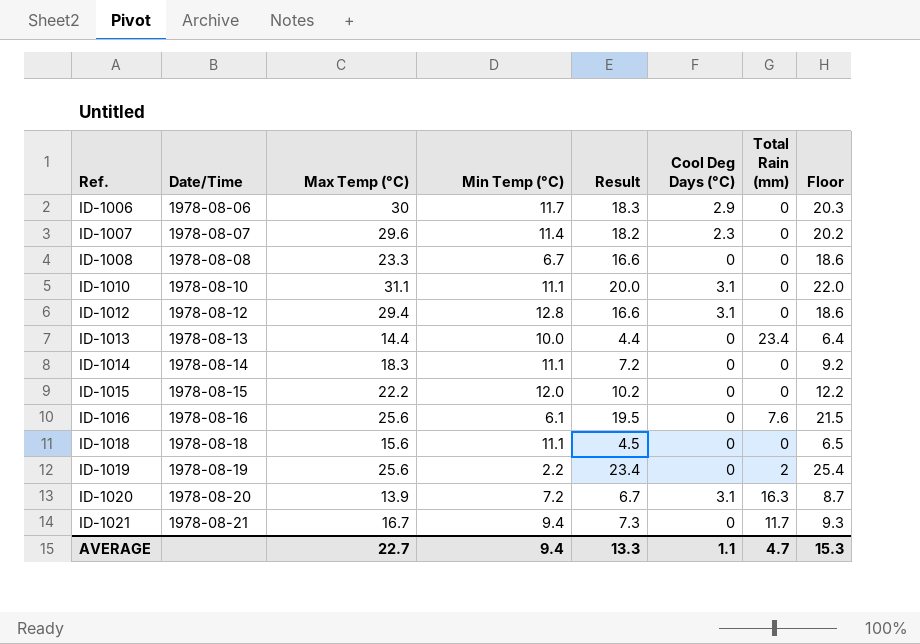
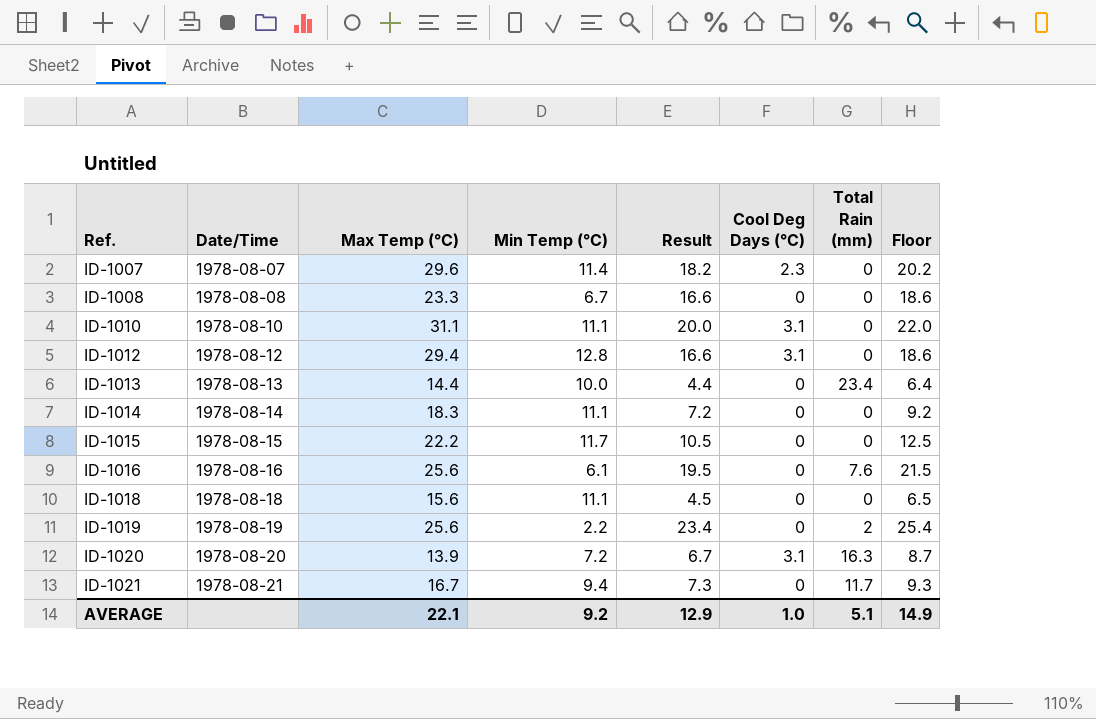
row ID-1006: 1978-08-06 | 30 | 11.7 | 18.3 | 2.9 | 0 | 20.3 -> none
ID-1015 | Min Temp (°C): 12.0 -> 11.7
ID-1015 | Result: 10.2 -> 10.5
ID-1015 | Floor: 12.2 -> 12.5
AVERAGE | Max Temp (°C): 22.7 -> 22.1
AVERAGE | Min Temp (°C): 9.4 -> 9.2
AVERAGE | Result: 13.3 -> 12.9
AVERAGE | Cool Deg Days (°C): 1.1 -> 1.0
AVERAGE | Total Rain (mm): 4.7 -> 5.1
AVERAGE | Floor: 15.3 -> 14.9

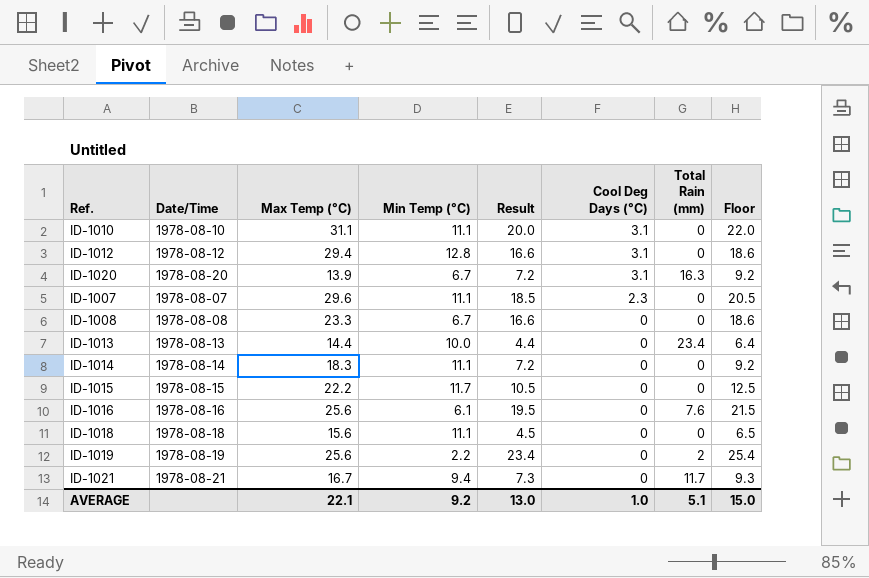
row order: Ref. ascending -> Cool Deg Days (°C) descending
ID-1020 | Min Temp (°C): 7.2 -> 6.7
ID-1020 | Result: 6.7 -> 7.2
ID-1020 | Floor: 8.7 -> 9.2
ID-1007 | Min Temp (°C): 11.4 -> 11.1
ID-1007 | Result: 18.2 -> 18.5
ID-1007 | Floor: 20.2 -> 20.5
AVERAGE | Result: 12.9 -> 13.0
AVERAGE | Floor: 14.9 -> 15.0

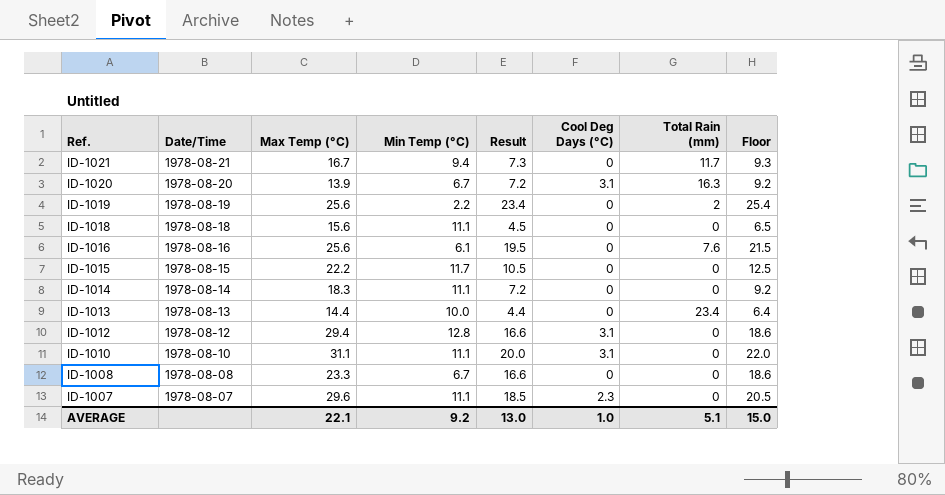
row order: Cool Deg Days (°C) descending -> Ref. descending

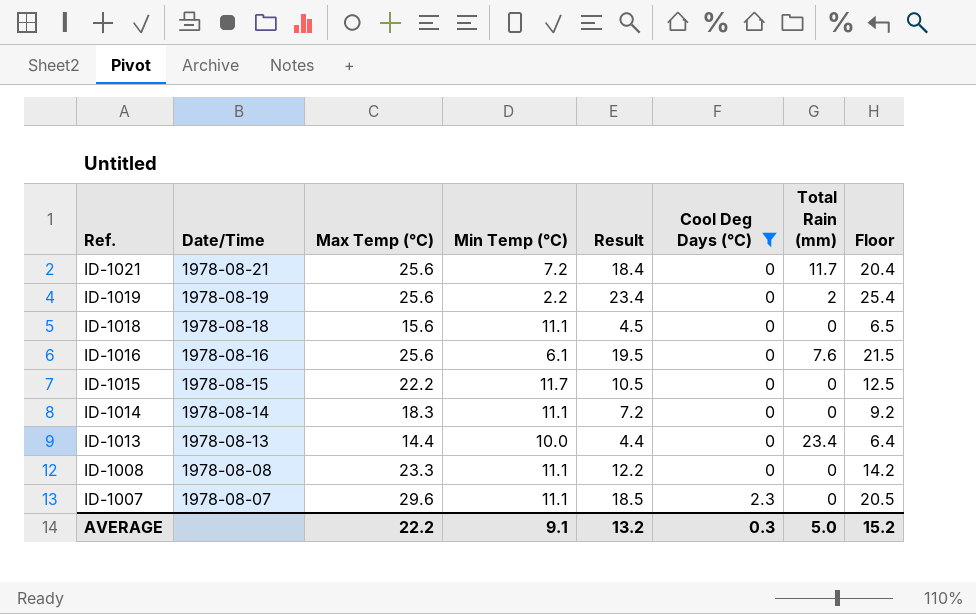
filter: none -> Cool Deg Days (°C) != 3.1
ID-1021 | Max Temp (°C): 16.7 -> 25.6
ID-1021 | Min Temp (°C): 9.4 -> 7.2
ID-1021 | Result: 7.3 -> 18.4
ID-1021 | Floor: 9.3 -> 20.4
ID-1008 | Min Temp (°C): 6.7 -> 11.1
ID-1008 | Result: 16.6 -> 12.2
ID-1008 | Floor: 18.6 -> 14.2
AVERAGE | Max Temp (°C): 22.1 -> 22.2
AVERAGE | Min Temp (°C): 9.2 -> 9.1
AVERAGE | Result: 13.0 -> 13.2
AVERAGE | Cool Deg Days (°C): 1.0 -> 0.3
AVERAGE | Total Rain (mm): 5.1 -> 5.0
AVERAGE | Floor: 15.0 -> 15.2

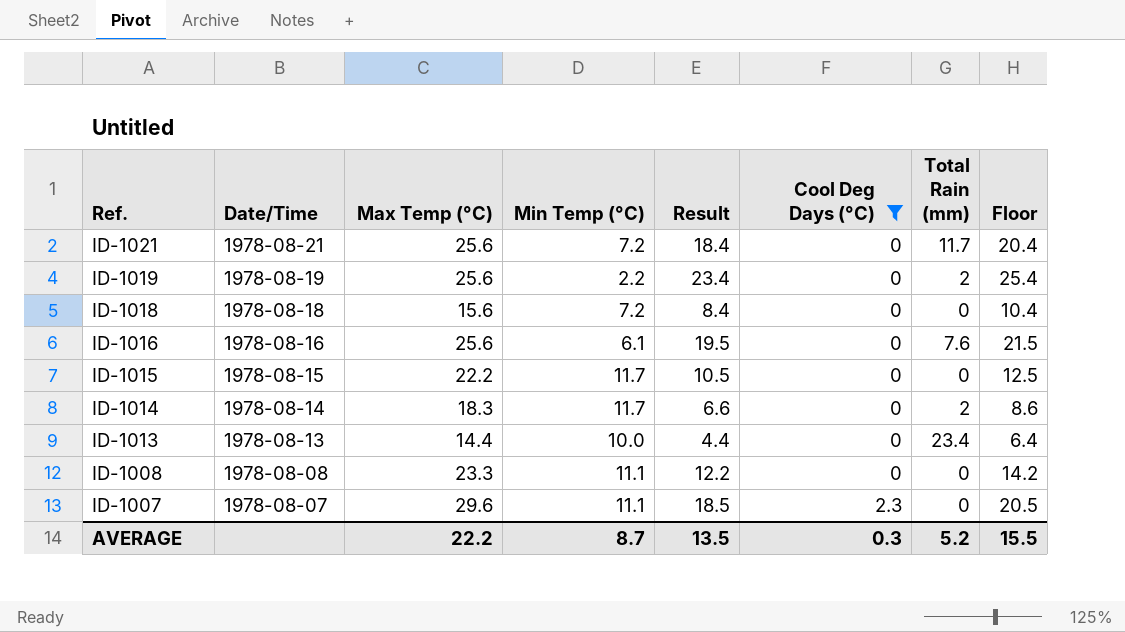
ID-1018 | Min Temp (°C): 11.1 -> 7.2
ID-1018 | Result: 4.5 -> 8.4
ID-1018 | Floor: 6.5 -> 10.4
ID-1014 | Min Temp (°C): 11.1 -> 11.7
ID-1014 | Result: 7.2 -> 6.6
ID-1014 | Total Rain (mm): 0 -> 2
ID-1014 | Floor: 9.2 -> 8.6
AVERAGE | Min Temp (°C): 9.1 -> 8.7
AVERAGE | Result: 13.2 -> 13.5
AVERAGE | Total Rain (mm): 5.0 -> 5.2
AVERAGE | Floor: 15.2 -> 15.5

